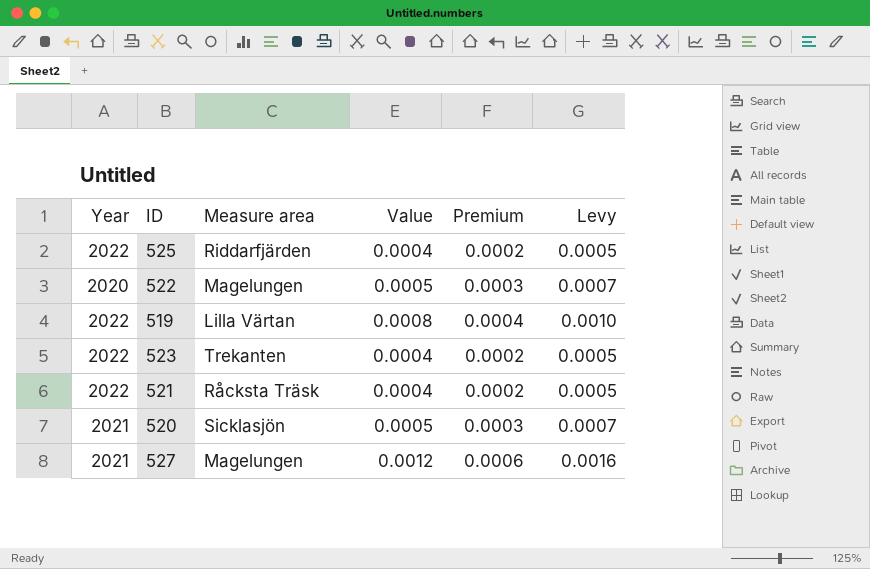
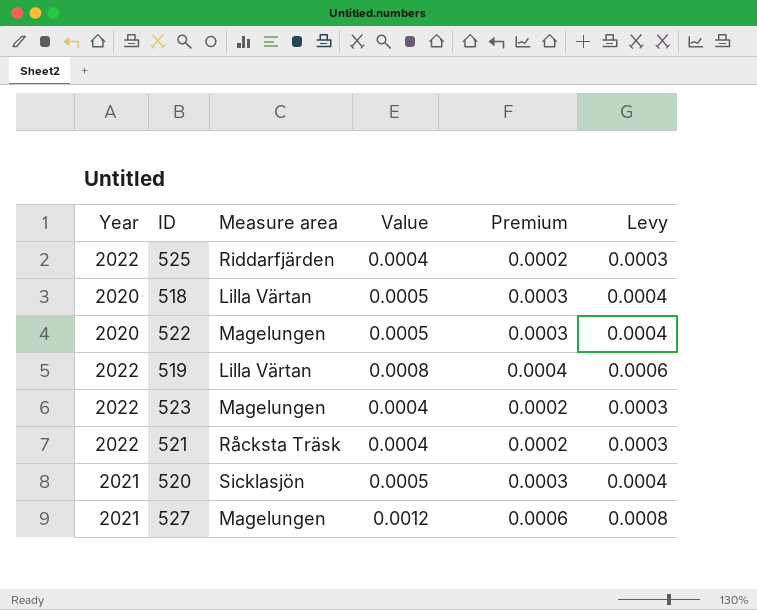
column Levy | formula: [Value] * 1.3 -> [Value] * 0.7
row 518: none -> 2020 | Lilla Värtan | 0.0005 | 0.0003 | 0.0004
523 | Measure area: Trekanten -> Magelungen

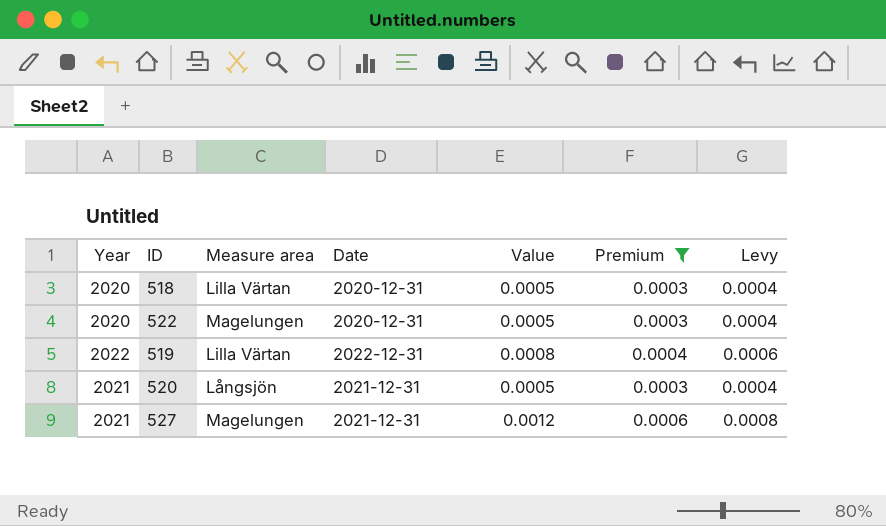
filter: none -> Premium != 0.0002
column Date | position: none -> 4
520 | Measure area: Sicklasjön -> Långsjön

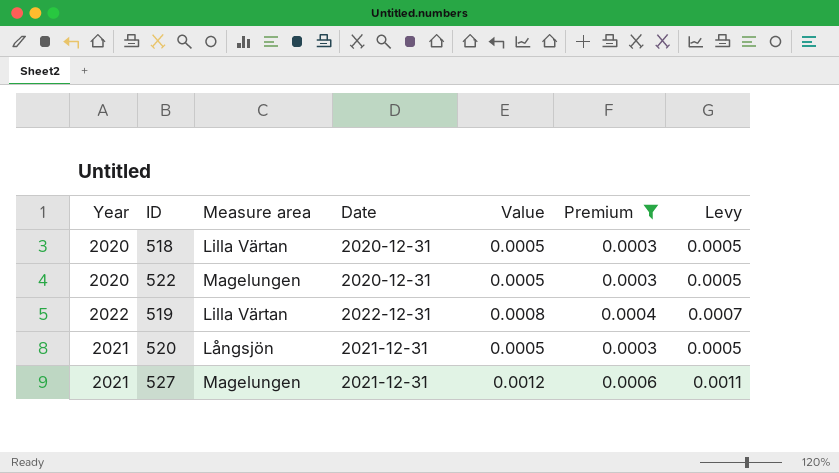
column Levy | formula: [Value] * 0.7 -> [Value] * 0.9

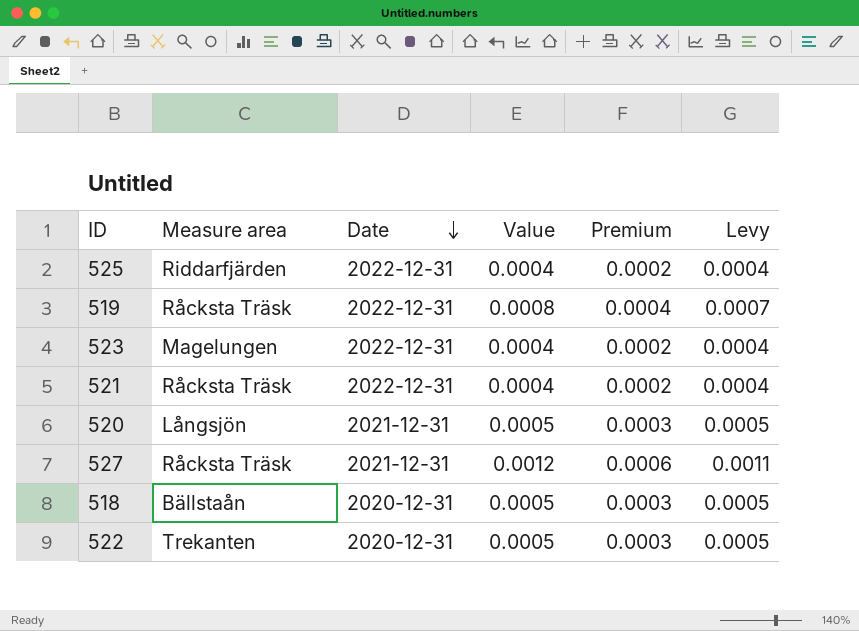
filter: Premium != 0.0002 -> none
row order: none -> Date descending
column Year | position: 1 -> none
519 | Measure area: Lilla Värtan -> Råcksta Träsk
527 | Measure area: Magelungen -> Råcksta Träsk
518 | Measure area: Lilla Värtan -> Bällstaån
522 | Measure area: Magelungen -> Trekanten

